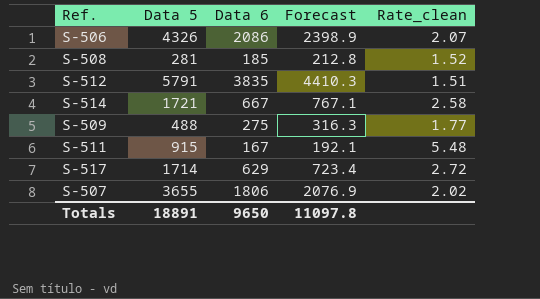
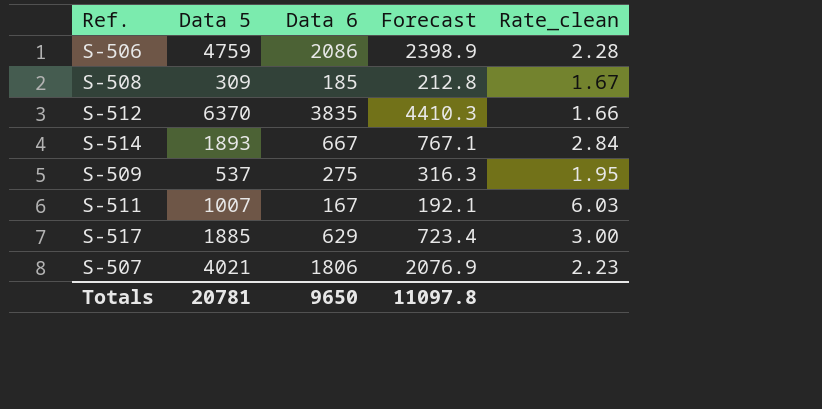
S-506 | Data 5: 4326 -> 4759
S-506 | Rate_clean: 2.07 -> 2.28
S-508 | Data 5: 281 -> 309
S-508 | Rate_clean: 1.52 -> 1.67
S-512 | Data 5: 5791 -> 6370
S-512 | Rate_clean: 1.51 -> 1.66
S-514 | Data 5: 1721 -> 1893
S-514 | Rate_clean: 2.58 -> 2.84
S-509 | Data 5: 488 -> 537
S-509 | Rate_clean: 1.77 -> 1.95
S-511 | Data 5: 915 -> 1007
S-511 | Rate_clean: 5.48 -> 6.03
S-517 | Data 5: 1714 -> 1885
S-517 | Rate_clean: 2.72 -> 3.00
S-507 | Data 5: 3655 -> 4021
S-507 | Rate_clean: 2.02 -> 2.23
Totals | Data 5: 18891 -> 20781

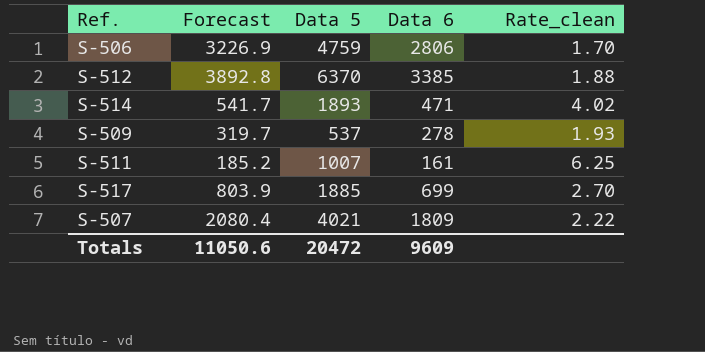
column Forecast | position: 4 -> 2
row S-508: 309 | 185 | 212.8 | 1.67 -> none
S-506 | Forecast: 2398.9 -> 3226.9
S-506 | Data 6: 2086 -> 2806
S-506 | Rate_clean: 2.28 -> 1.70
S-512 | Forecast: 4410.3 -> 3892.8
S-512 | Data 6: 3835 -> 3385
S-512 | Rate_clean: 1.66 -> 1.88
S-514 | Forecast: 767.1 -> 541.7
S-514 | Data 6: 667 -> 471
S-514 | Rate_clean: 2.84 -> 4.02
S-509 | Forecast: 316.3 -> 319.7
S-509 | Data 6: 275 -> 278
S-509 | Rate_clean: 1.95 -> 1.93
S-511 | Forecast: 192.1 -> 185.2
S-511 | Data 6: 167 -> 161
S-511 | Rate_clean: 6.03 -> 6.25
S-517 | Forecast: 723.4 -> 803.9
S-517 | Data 6: 629 -> 699
S-517 | Rate_clean: 3.00 -> 2.70
S-507 | Forecast: 2076.9 -> 2080.4
S-507 | Data 6: 1806 -> 1809
S-507 | Rate_clean: 2.23 -> 2.22
Totals | Forecast: 11097.8 -> 11050.6
Totals | Data 5: 20781 -> 20472
Totals | Data 6: 9650 -> 9609

